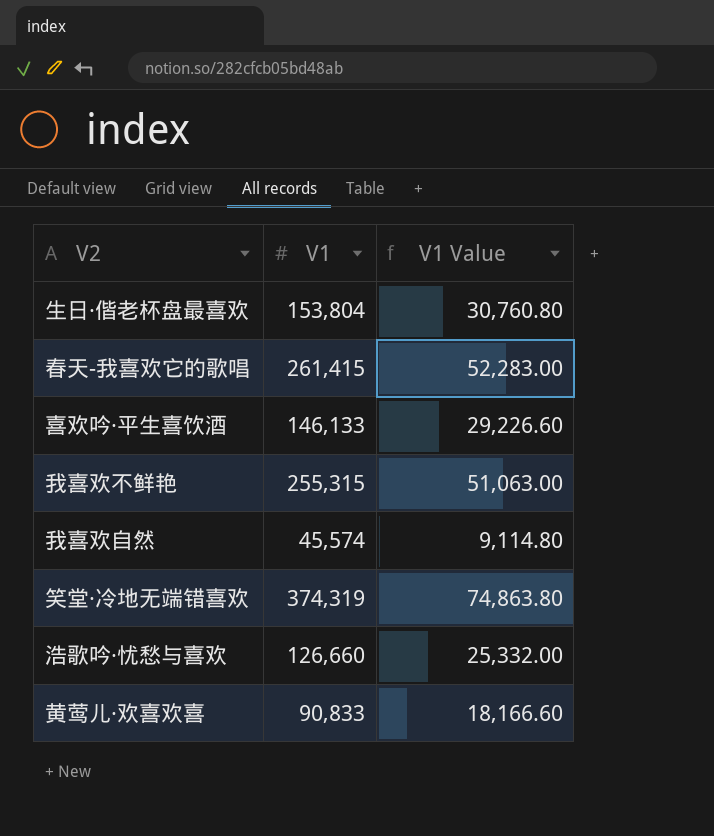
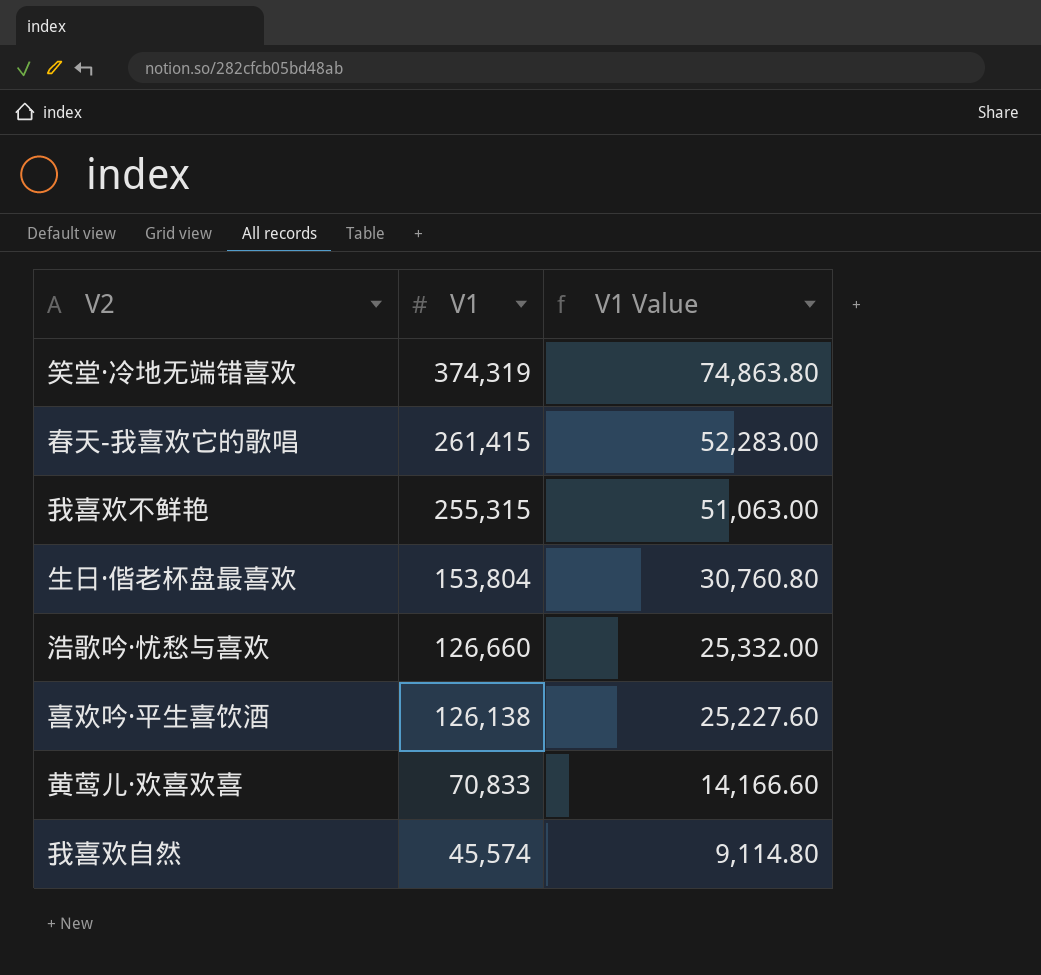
row order: none -> V1 descending
喜欢吟·平生喜饮酒 | V1: 146,133 -> 126,138
喜欢吟·平生喜饮酒 | V1 Value: 29,226.60 -> 25,227.60
黄莺儿·欢喜欢喜 | V1: 90,833 -> 70,833
黄莺儿·欢喜欢喜 | V1 Value: 18,166.60 -> 14,166.60

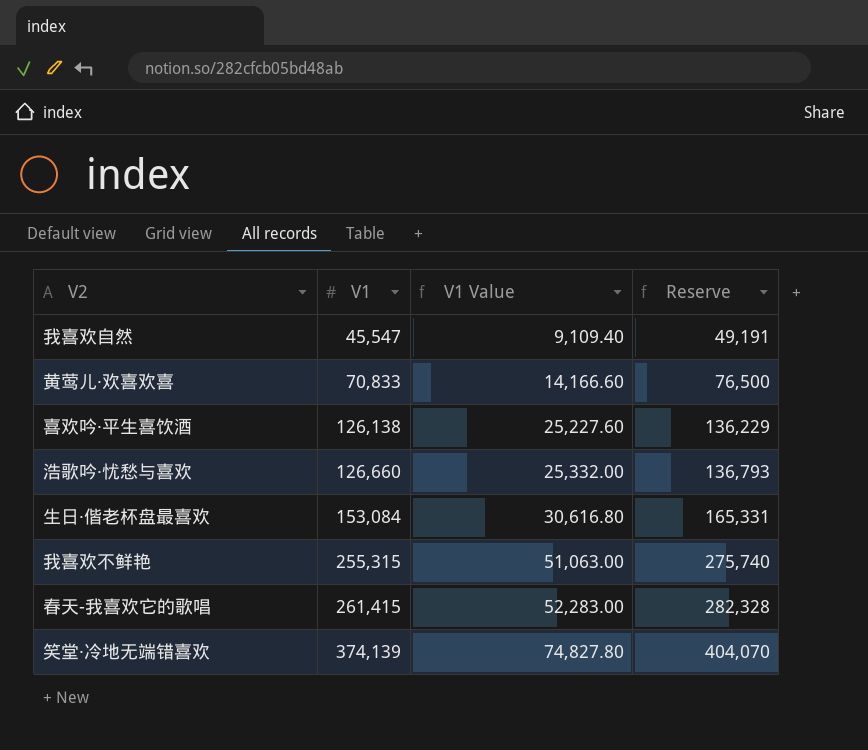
row order: V1 descending -> V1 ascending
column Reserve | formula: none -> [V1] * 1.08
我喜欢自然 | V1: 45,574 -> 45,547
我喜欢自然 | V1 Value: 9,114.80 -> 9,109.40
生日·偕老杯盘最喜欢 | V1: 153,804 -> 153,084
生日·偕老杯盘最喜欢 | V1 Value: 30,760.80 -> 30,616.80
笑堂·冷地无端错喜欢 | V1: 374,319 -> 374,139
笑堂·冷地无端错喜欢 | V1 Value: 74,863.80 -> 74,827.80

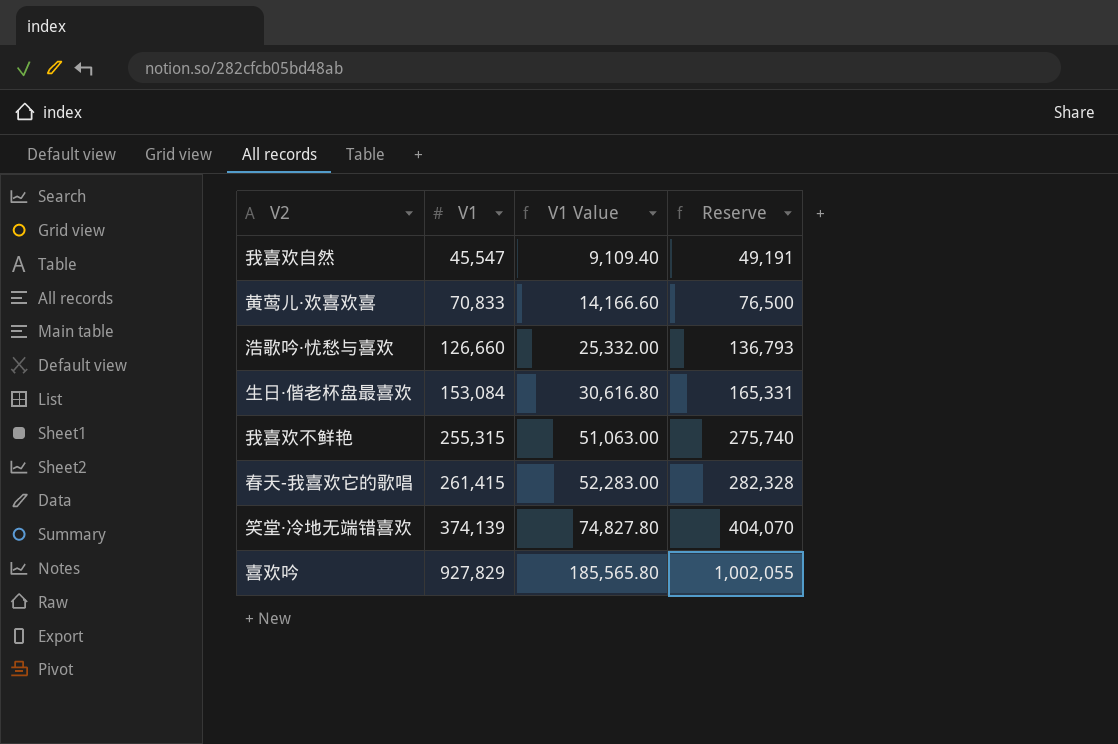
row 喜欢吟·平生喜饮酒: 126,138 | 25,227.60 | 136,229 -> none
row 喜欢吟: none -> 927,829 | 185,565.80 | 1,002,055

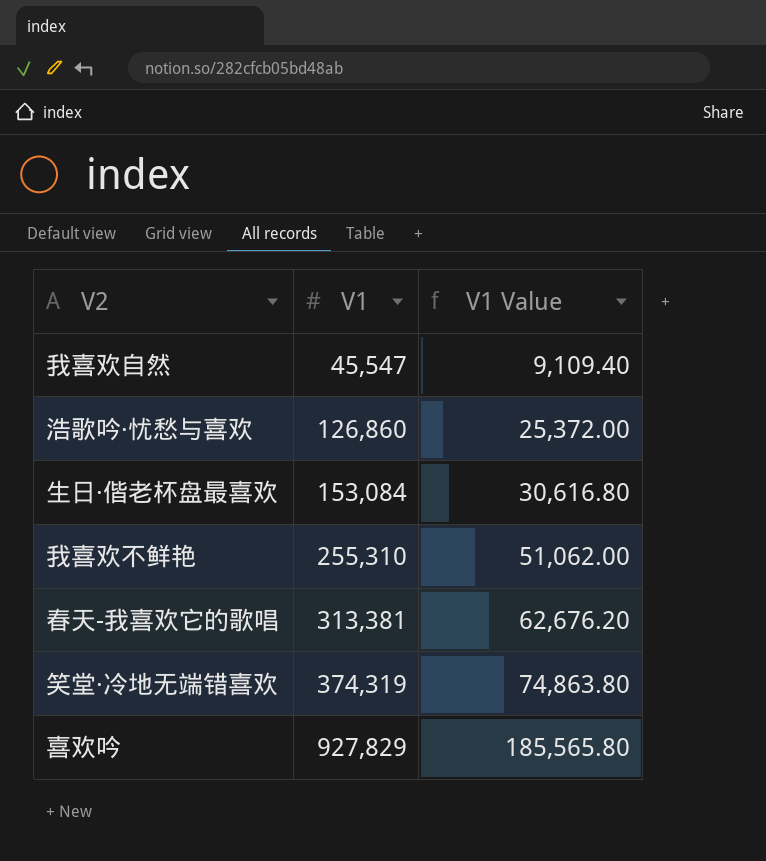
column Reserve | formula: [V1] * 1.08 -> none
row 黄莺儿·欢喜欢喜: 70,833 | 14,166.60 | 76,500 -> none
浩歌吟·忧愁与喜欢 | V1: 126,660 -> 126,860
浩歌吟·忧愁与喜欢 | V1 Value: 25,332.00 -> 25,372.00
我喜欢不鲜艳 | V1: 255,315 -> 255,310
我喜欢不鲜艳 | V1 Value: 51,063.00 -> 51,062.00
春天-我喜欢它的歌唱 | V1: 261,415 -> 313,381
春天-我喜欢它的歌唱 | V1 Value: 52,283.00 -> 62,676.20
笑堂·冷地无端错喜欢 | V1: 374,139 -> 374,319
笑堂·冷地无端错喜欢 | V1 Value: 74,827.80 -> 74,863.80

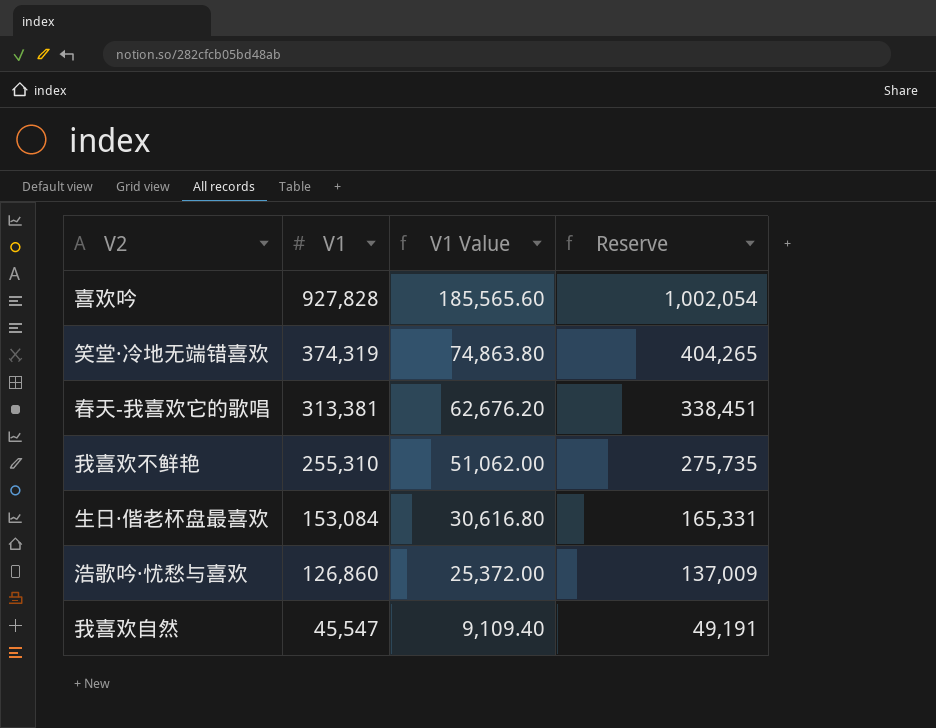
row order: V1 ascending -> V1 descending
column Reserve | formula: none -> [V1] * 1.08
喜欢吟 | V1: 927,829 -> 927,828
喜欢吟 | V1 Value: 185,565.80 -> 185,565.60

